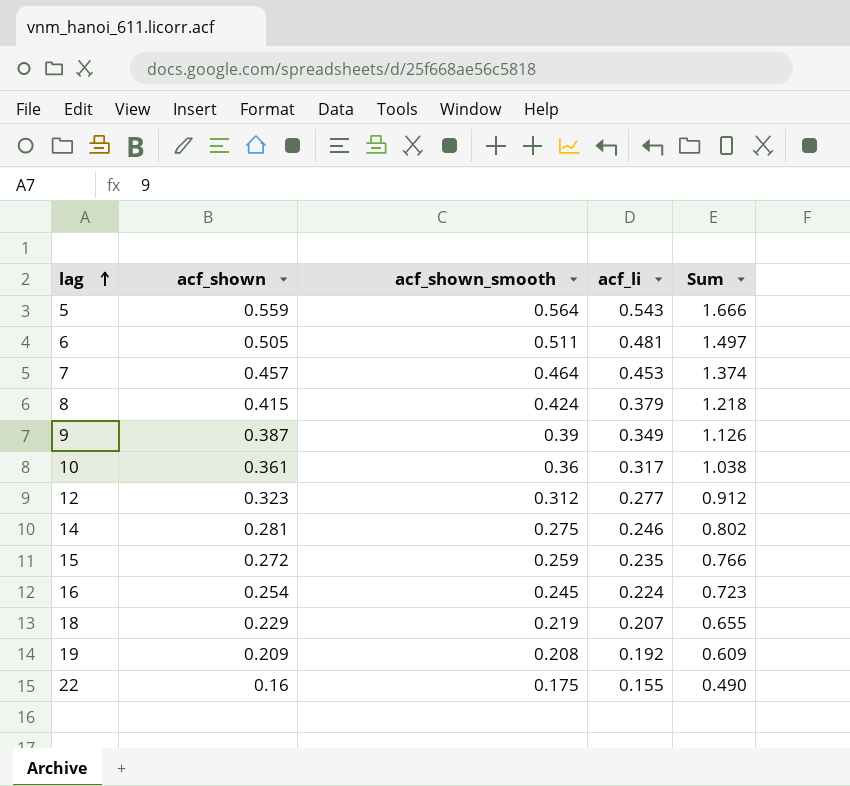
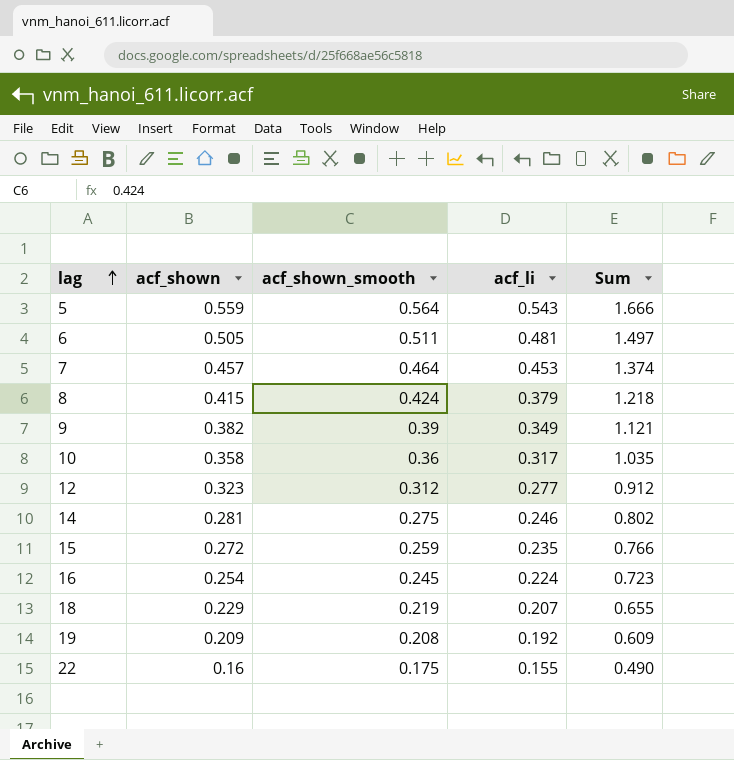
9 | acf_shown: 0.387 -> 0.382
9 | Sum: 1.126 -> 1.121
10 | acf_shown: 0.361 -> 0.358
10 | Sum: 1.038 -> 1.035

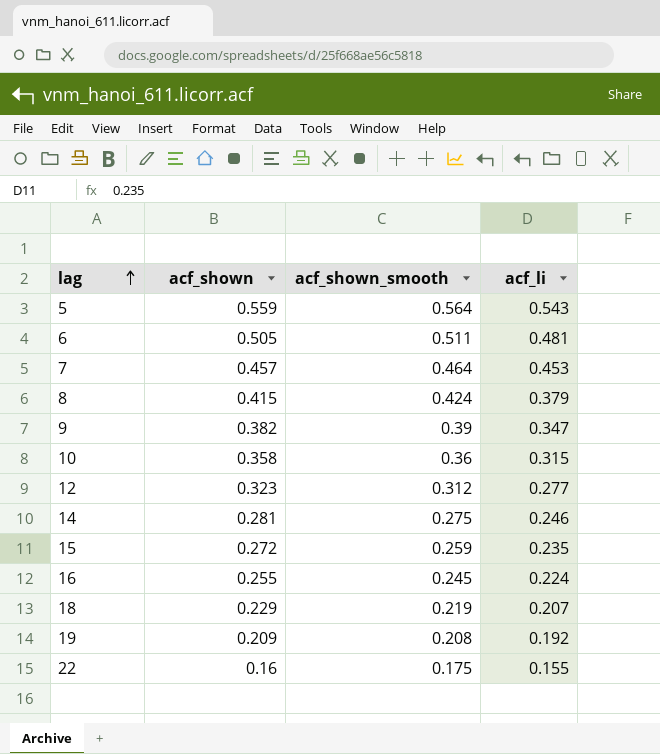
column Sum | formula: [acf_shown] + [acf_shown_smooth] + [acf_li] -> none
9 | acf_li: 0.349 -> 0.347
10 | acf_li: 0.317 -> 0.315
16 | acf_shown: 0.254 -> 0.255

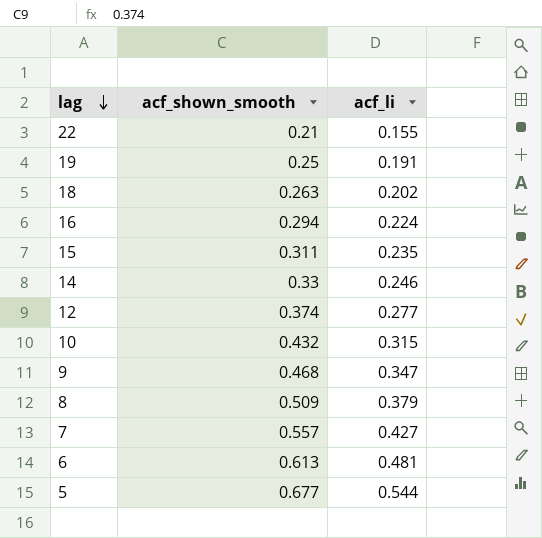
row order: lag ascending -> lag descending
column acf_shown | position: 2 -> none
22 | acf_shown_smooth: 0.175 -> 0.21
19 | acf_shown_smooth: 0.208 -> 0.25
19 | acf_li: 0.192 -> 0.191
18 | acf_shown_smooth: 0.219 -> 0.263
18 | acf_li: 0.207 -> 0.202
16 | acf_shown_smooth: 0.245 -> 0.294
15 | acf_shown_smooth: 0.259 -> 0.311
14 | acf_shown_smooth: 0.275 -> 0.33
12 | acf_shown_smooth: 0.312 -> 0.374
10 | acf_shown_smooth: 0.36 -> 0.432
9 | acf_shown_smooth: 0.39 -> 0.468
8 | acf_shown_smooth: 0.424 -> 0.509
7 | acf_shown_smooth: 0.464 -> 0.557
7 | acf_li: 0.453 -> 0.427
6 | acf_shown_smooth: 0.511 -> 0.613
5 | acf_shown_smooth: 0.564 -> 0.677
5 | acf_li: 0.543 -> 0.544

